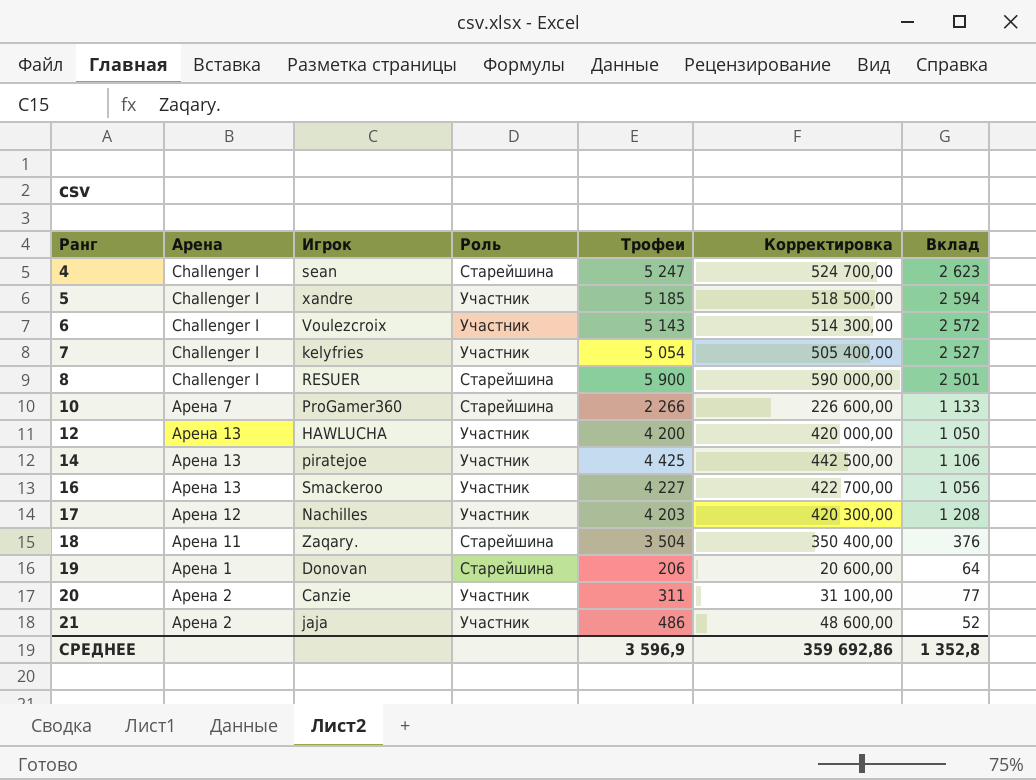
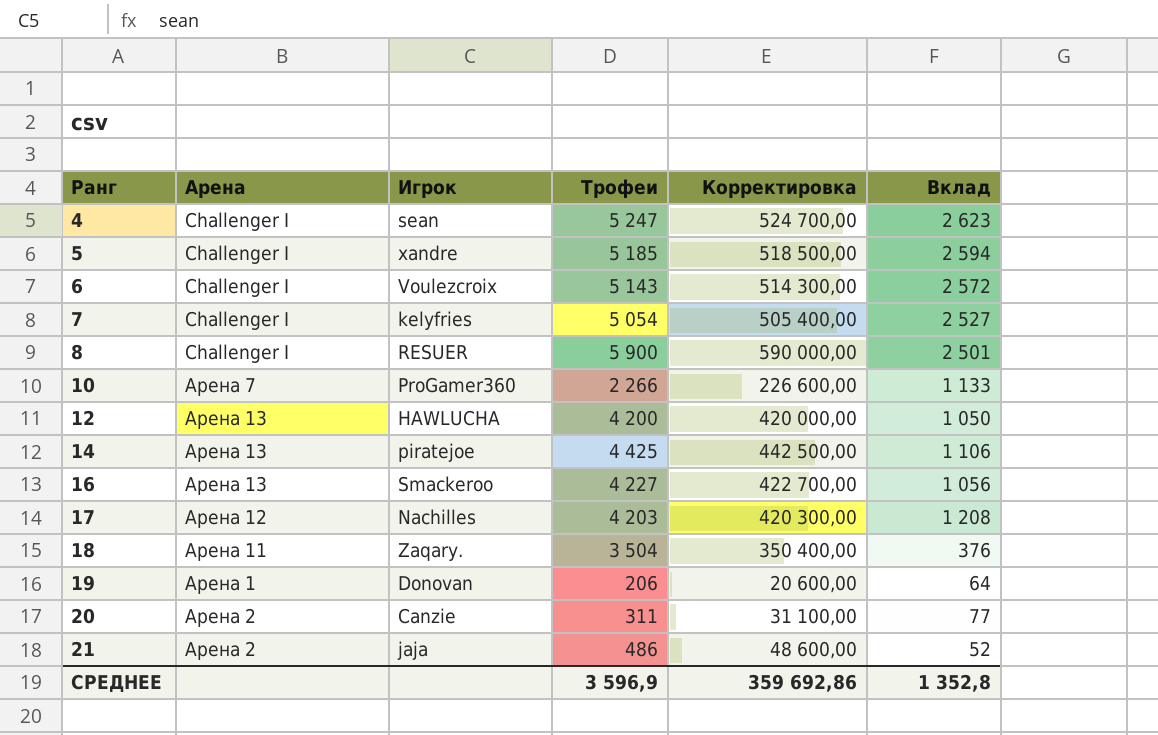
column Роль | position: 4 -> none

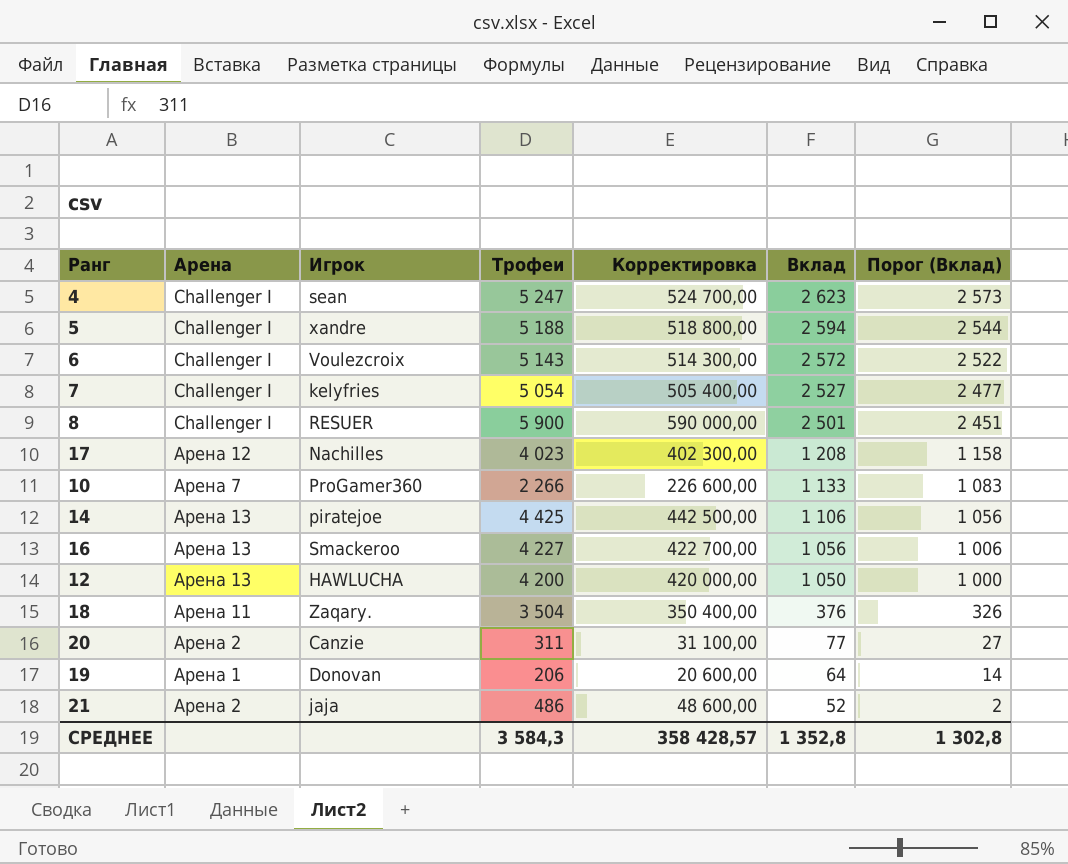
row order: Ранг ascending -> Вклад descending
column Порог (Вклад) | formula: none -> [Вклад] - 50
5 | Трофеи: 5 185 -> 5 188
5 | Корректировка: 518 500,00 -> 518 800,00
17 | Трофеи: 4 203 -> 4 023
17 | Корректировка: 420 300,00 -> 402 300,00
СРЕДНЕЕ | Трофеи: 3 596,9 -> 3 584,3
СРЕДНЕЕ | Корректировка: 359 692,86 -> 358 428,57

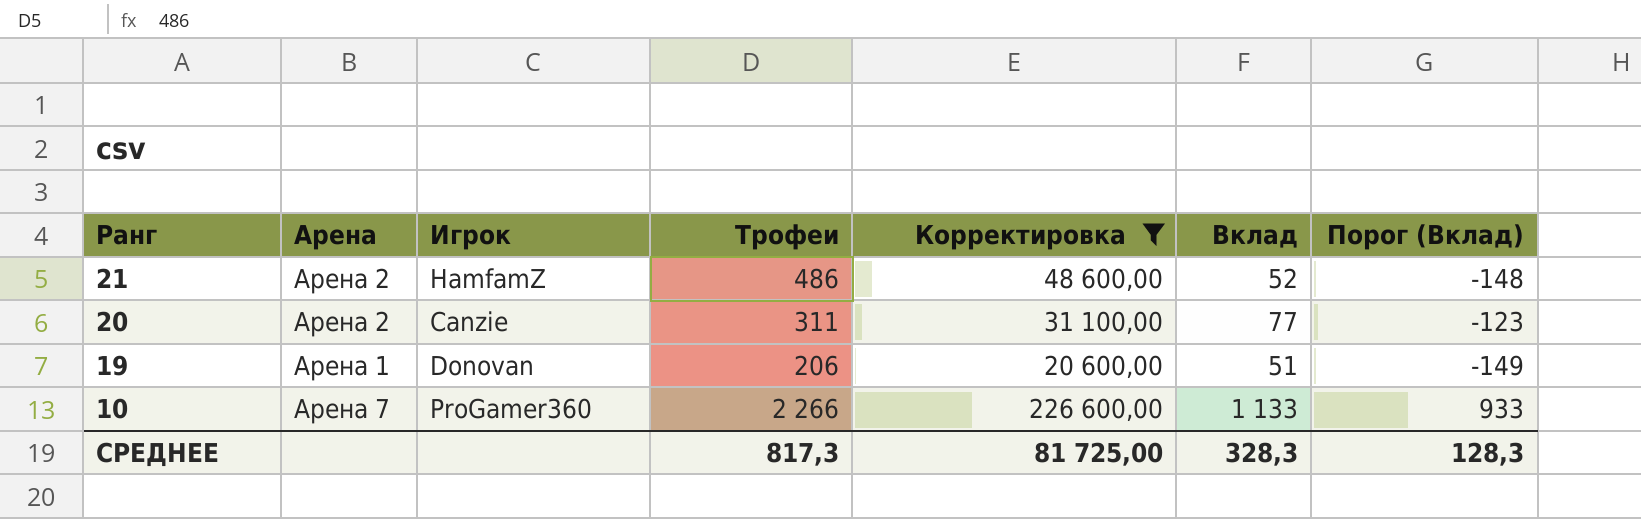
filter: none -> Корректировка <= 226 600,00
row order: Вклад descending -> Ранг descending
column Порог (Вклад) | formula: [Вклад] - 50 -> [Вклад] - 200
21 | Игрок: jaja -> HamfamZ
19 | Вклад: 64 -> 51
СРЕДНЕЕ | Трофеи: 3 584,3 -> 817,3
СРЕДНЕЕ | Корректировка: 358 428,57 -> 81 725,00
СРЕДНЕЕ | Вклад: 1 352,8 -> 328,3
СРЕДНЕЕ | Порог (Вклад): 1 302,8 -> 128,3

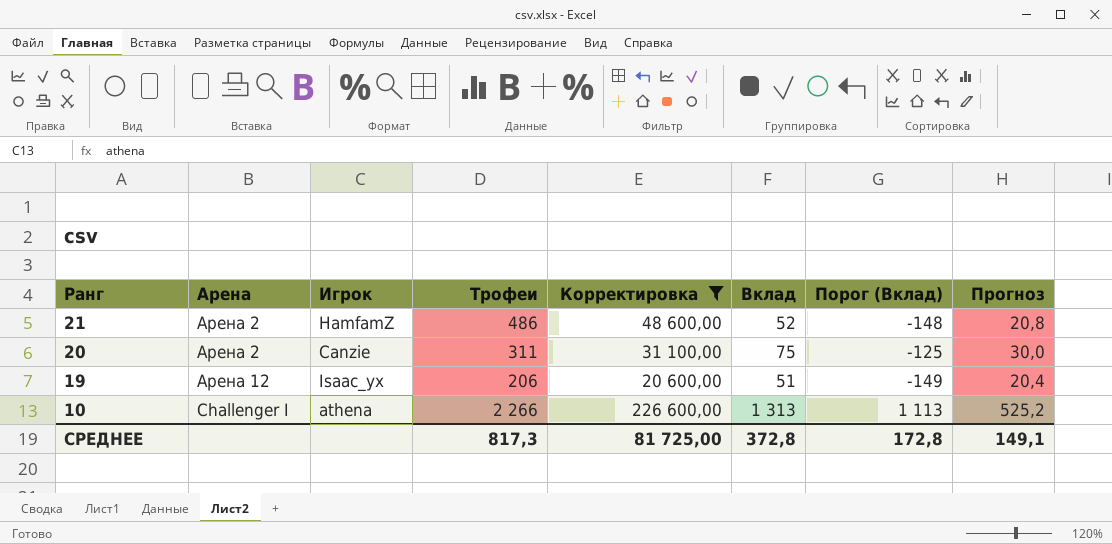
column Прогноз | formula: none -> [Вклад] * 0,4
20 | Вклад: 77 -> 75
20 | Порог (Вклад): -123 -> -125
19 | Арена: Арена 1 -> Арена 12
19 | Игрок: Donovan -> Isaac_yx
10 | Арена: Арена 7 -> Challenger I
10 | Игрок: ProGamer360 -> athena
10 | Вклад: 1 133 -> 1 313
10 | Порог (Вклад): 933 -> 1 113
СРЕДНЕЕ | Вклад: 328,3 -> 372,8
СРЕДНЕЕ | Порог (Вклад): 128,3 -> 172,8

